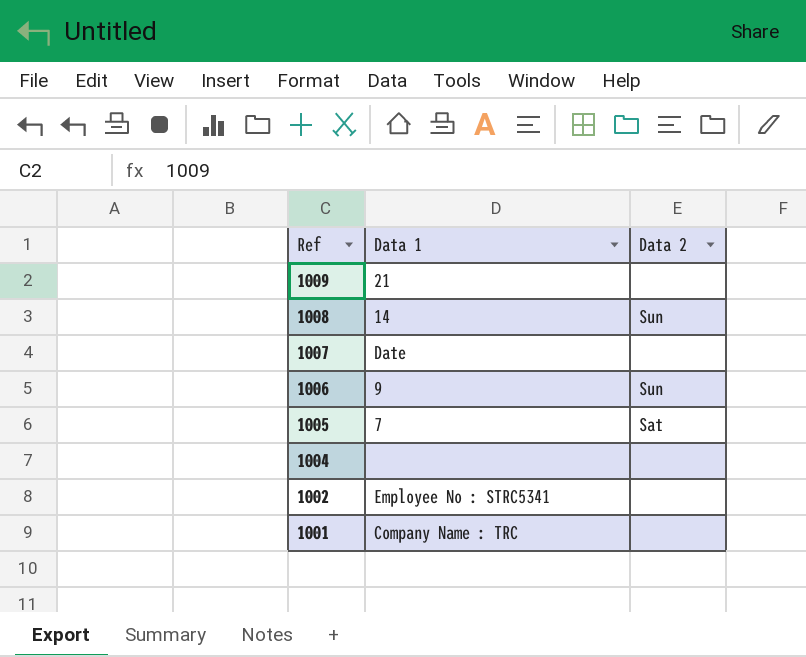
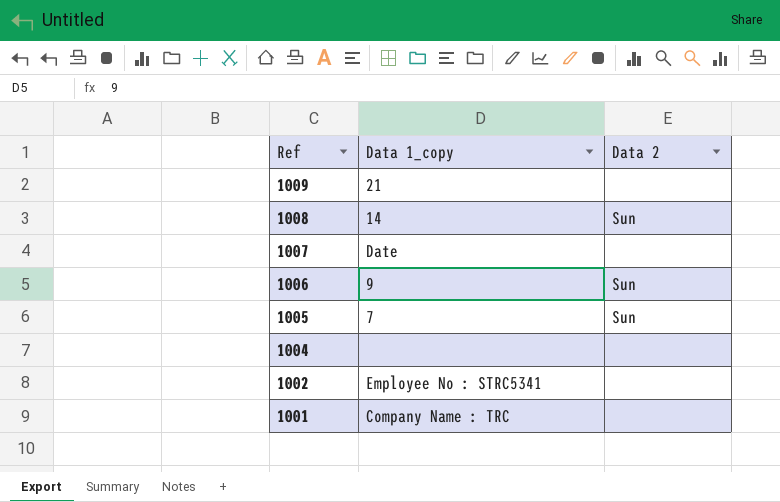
column name: Data 1 -> Data 1_copy
1005 | Data 2: Sat -> Sun

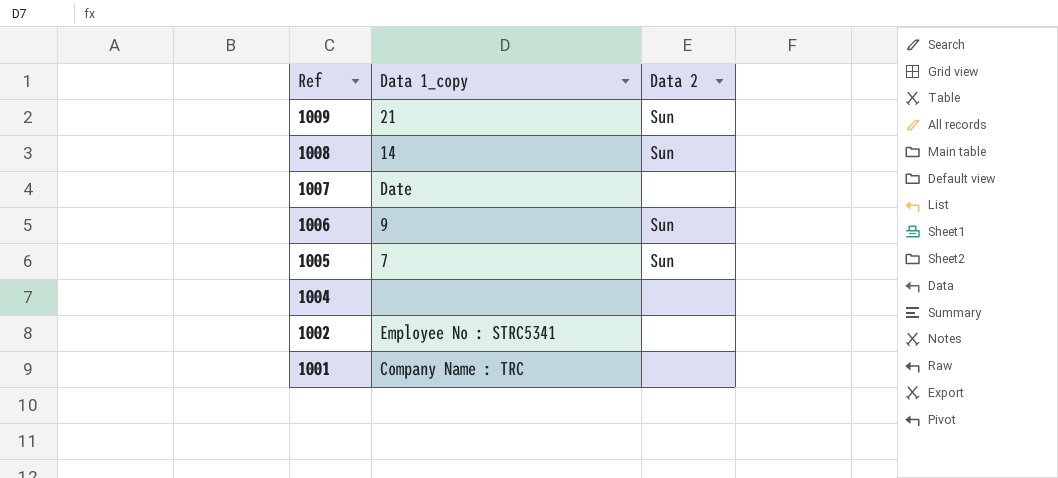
1009 | Data 2: none -> Sun

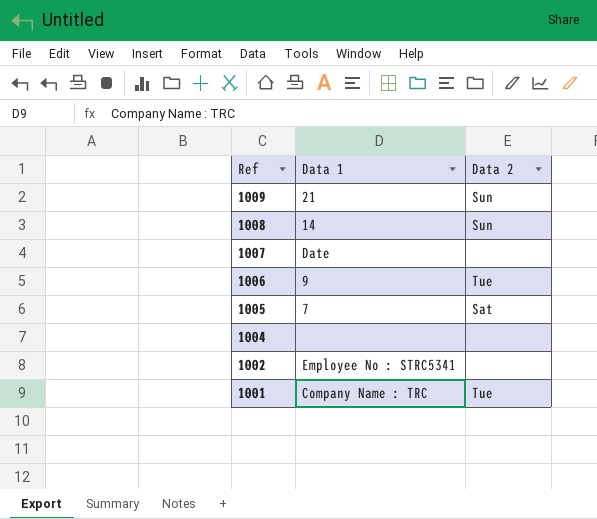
column name: Data 1_copy -> Data 1
1006 | Data 2: Sun -> Tue
1005 | Data 2: Sun -> Sat
1001 | Data 2: none -> Tue

